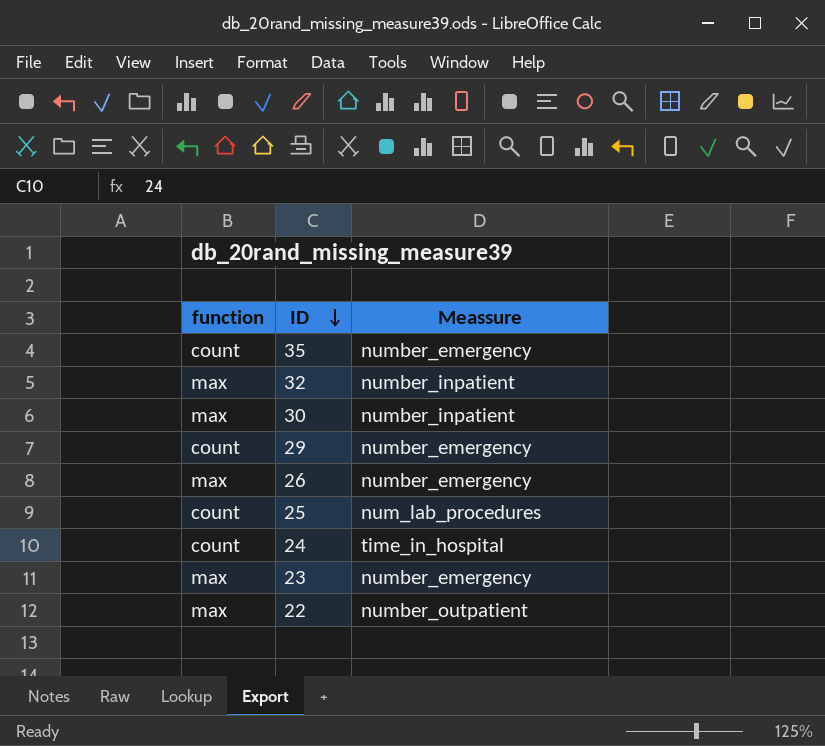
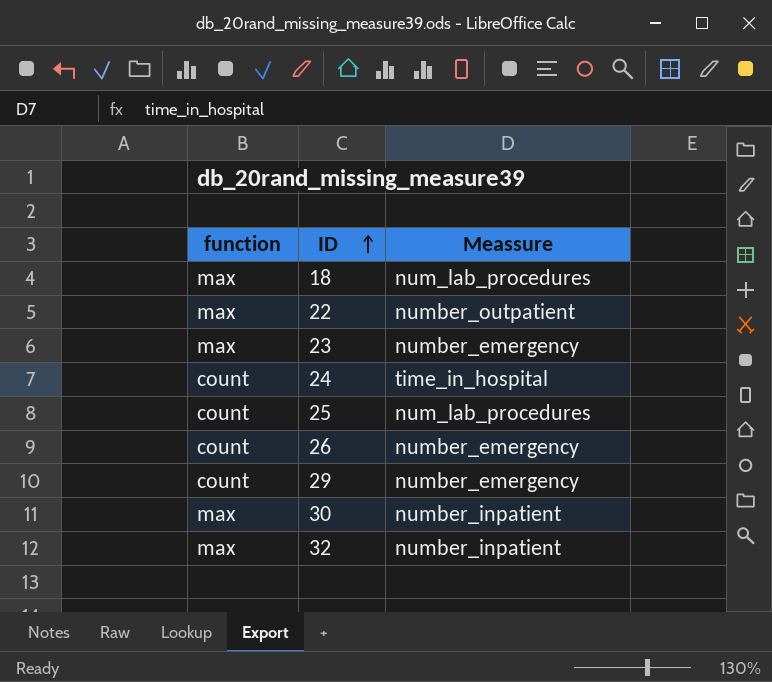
row order: ID descending -> ID ascending
row 35: count | number_emergency -> none
row 18: none -> max | num_lab_procedures
26 | function: max -> count

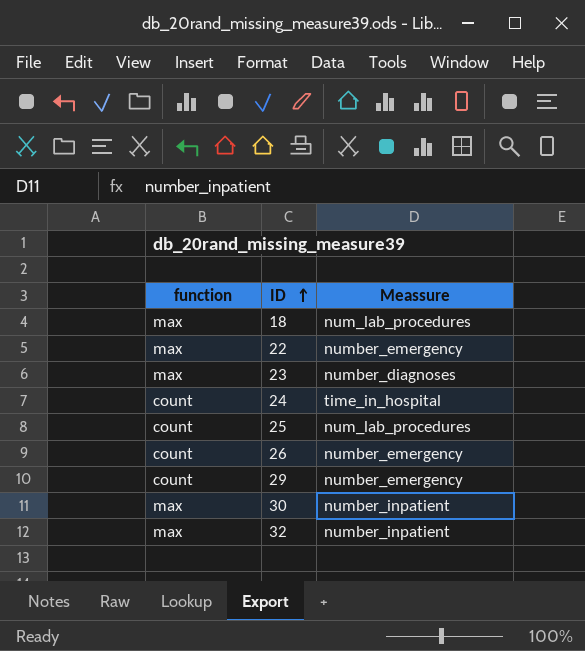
22 | Meassure: number_outpatient -> number_emergency
23 | Meassure: number_emergency -> number_diagnoses

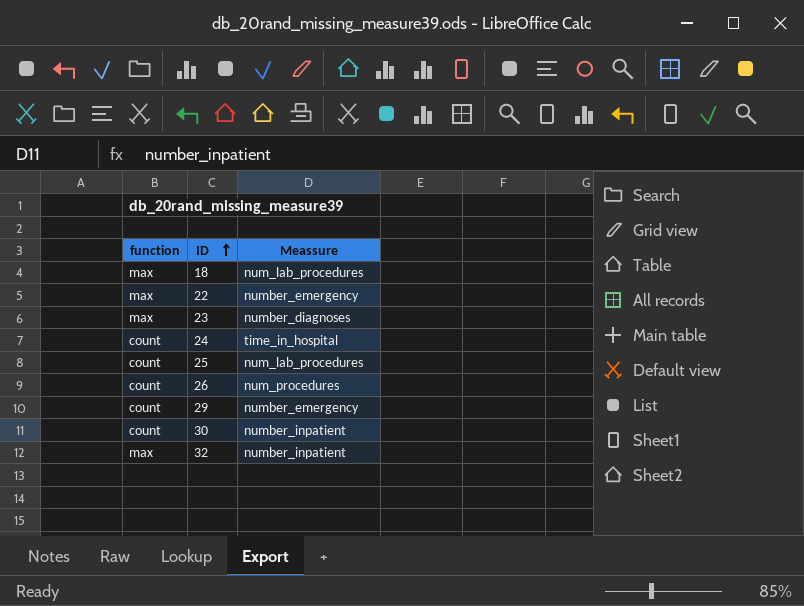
26 | Meassure: number_emergency -> num_procedures
30 | function: max -> count

